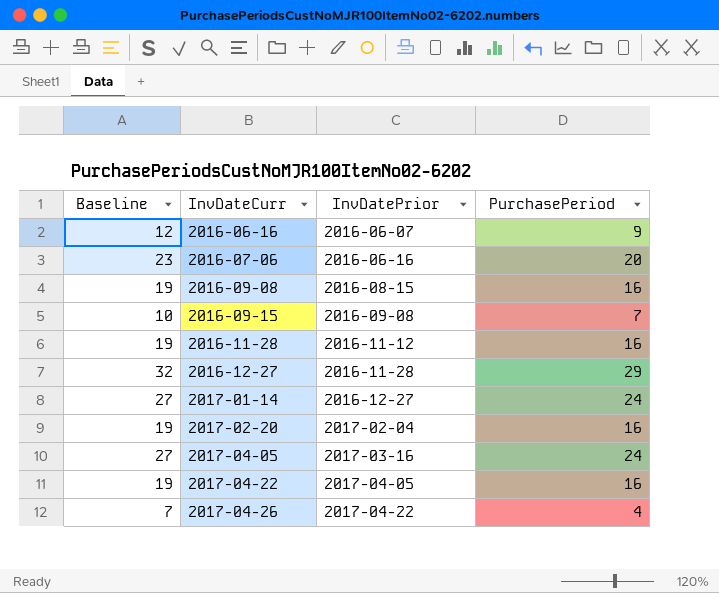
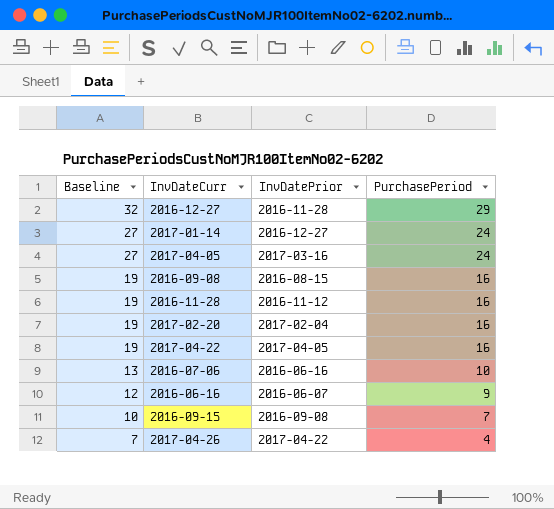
row order: InvDateCurr ascending -> Baseline descending
2016-07-06 | Baseline: 23 -> 13
2016-07-06 | PurchasePeriod: 20 -> 10

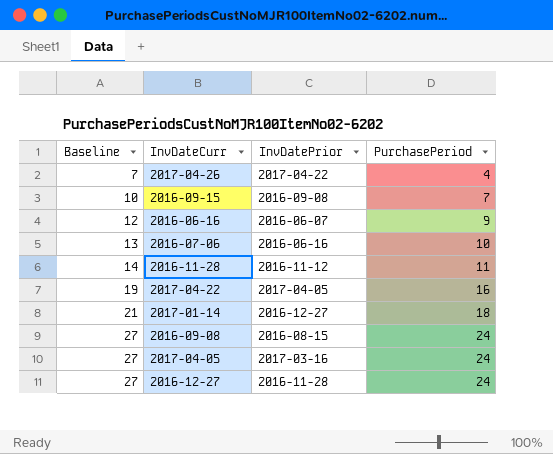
row order: Baseline descending -> Baseline ascending
row 2017-02-20: 19 | 2017-02-04 | 16 -> none
2016-11-28 | Baseline: 19 -> 14
2016-11-28 | PurchasePeriod: 16 -> 11
2017-01-14 | Baseline: 27 -> 21
2017-01-14 | PurchasePeriod: 24 -> 18
2016-09-08 | Baseline: 19 -> 27
2016-09-08 | PurchasePeriod: 16 -> 24
2016-12-27 | Baseline: 32 -> 27
2016-12-27 | PurchasePeriod: 29 -> 24

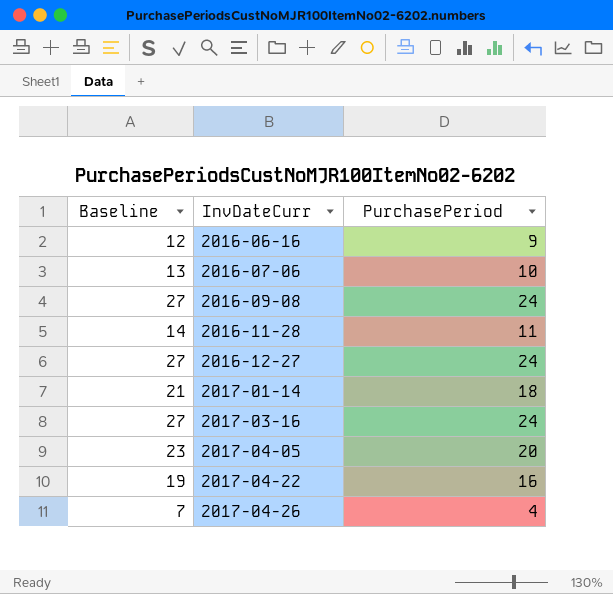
row order: Baseline ascending -> InvDateCurr ascending
column InvDatePrior | position: 3 -> none
row 2016-09-15: 10 | 2016-09-08 | 7 -> none
row 2017-03-16: none -> 27 | 24
2017-04-05 | Baseline: 27 -> 23
2017-04-05 | PurchasePeriod: 24 -> 20

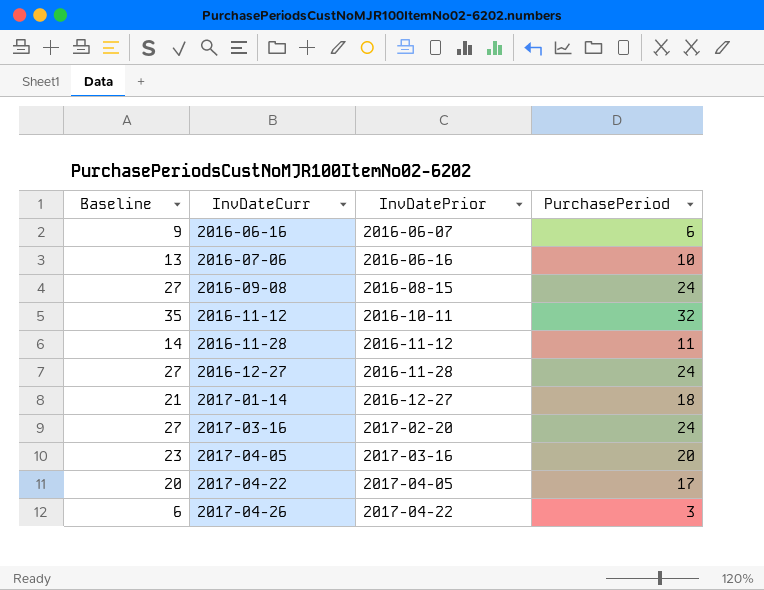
column InvDatePrior | position: none -> 3
2016-06-16 | Baseline: 12 -> 9
2016-06-16 | PurchasePeriod: 9 -> 6
row 2016-11-12: none -> 35 | 2016-10-11 | 32
2017-04-22 | Baseline: 19 -> 20
2017-04-22 | PurchasePeriod: 16 -> 17
2017-04-26 | Baseline: 7 -> 6
2017-04-26 | PurchasePeriod: 4 -> 3

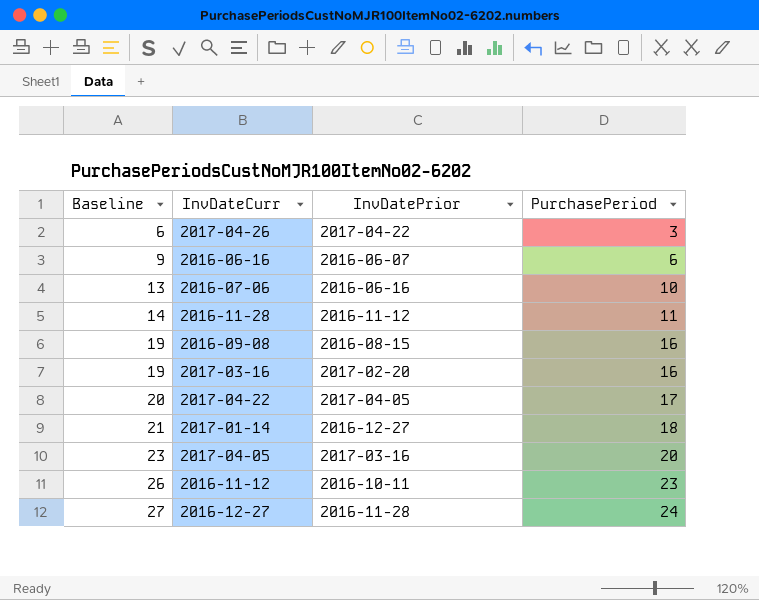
row order: InvDateCurr ascending -> Baseline ascending
2016-09-08 | Baseline: 27 -> 19
2016-09-08 | PurchasePeriod: 24 -> 16
2017-03-16 | Baseline: 27 -> 19
2017-03-16 | PurchasePeriod: 24 -> 16
2016-11-12 | Baseline: 35 -> 26
2016-11-12 | PurchasePeriod: 32 -> 23

